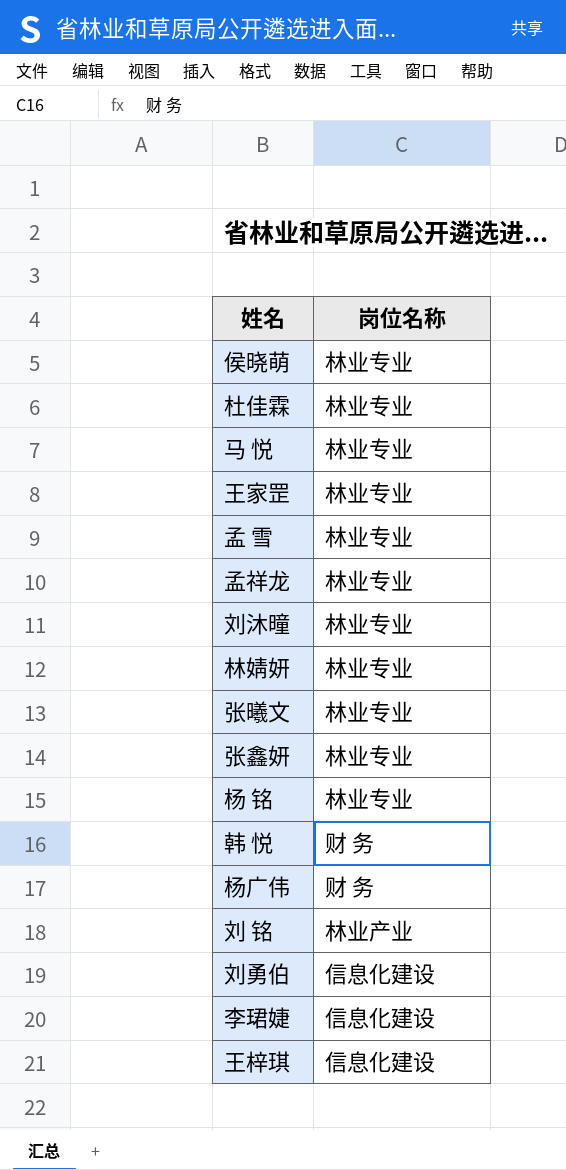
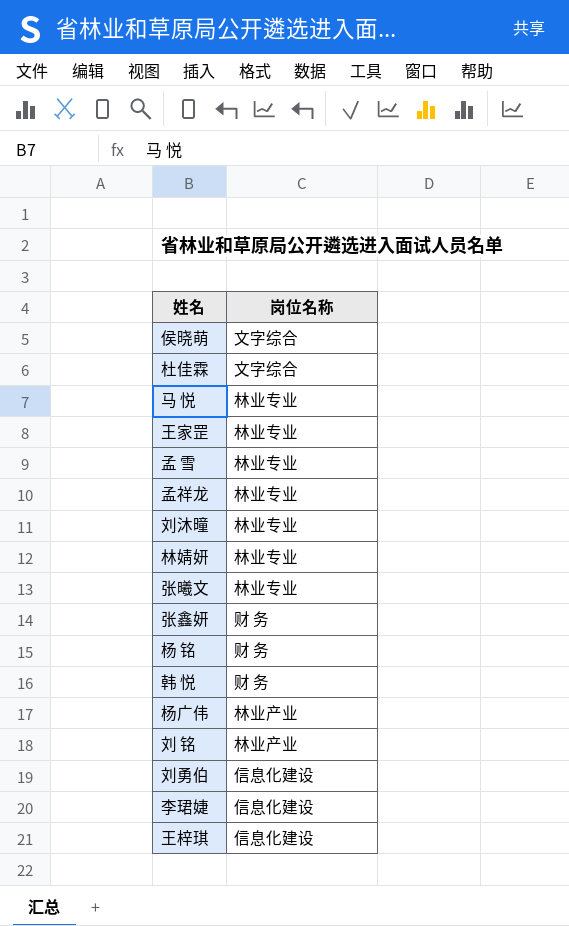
侯晓萌 | 岗位名称: 林业专业 -> 文字综合
杜佳霖 | 岗位名称: 林业专业 -> 文字综合
张鑫妍 | 岗位名称: 林业专业 -> 财 务
杨 铭 | 岗位名称: 林业专业 -> 财 务
杨广伟 | 岗位名称: 财 务 -> 林业产业

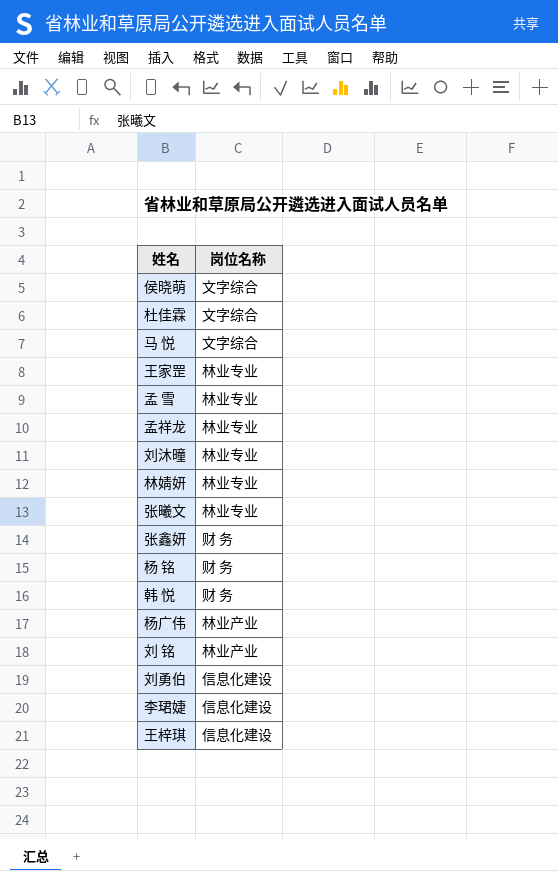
马 悦 | 岗位名称: 林业专业 -> 文字综合

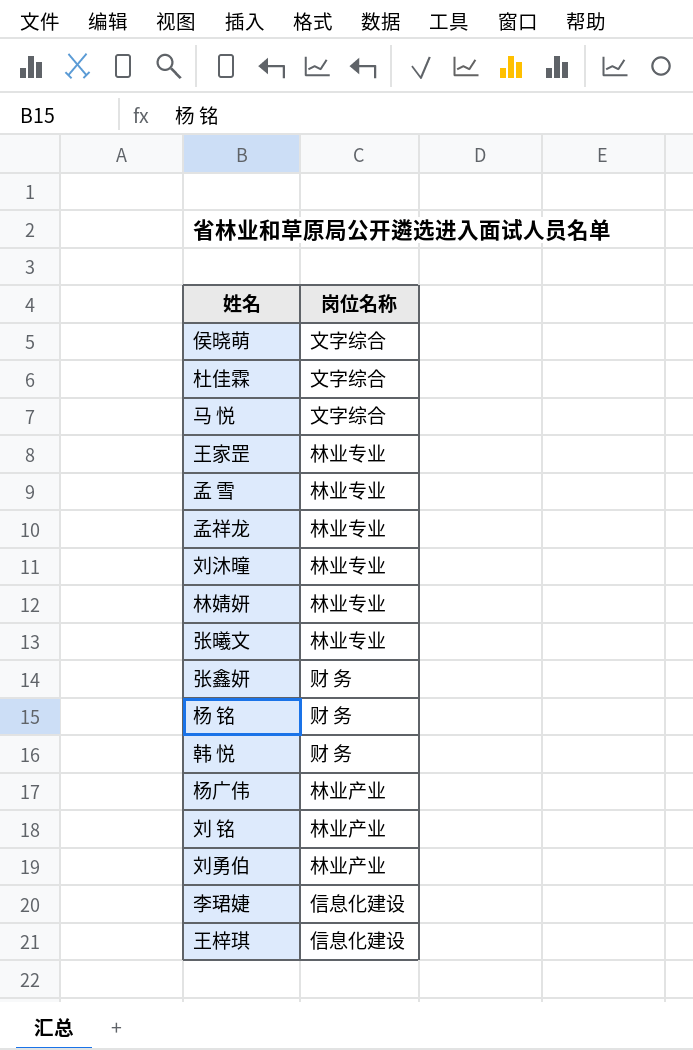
刘勇伯 | 岗位名称: 信息化建设 -> 林业产业

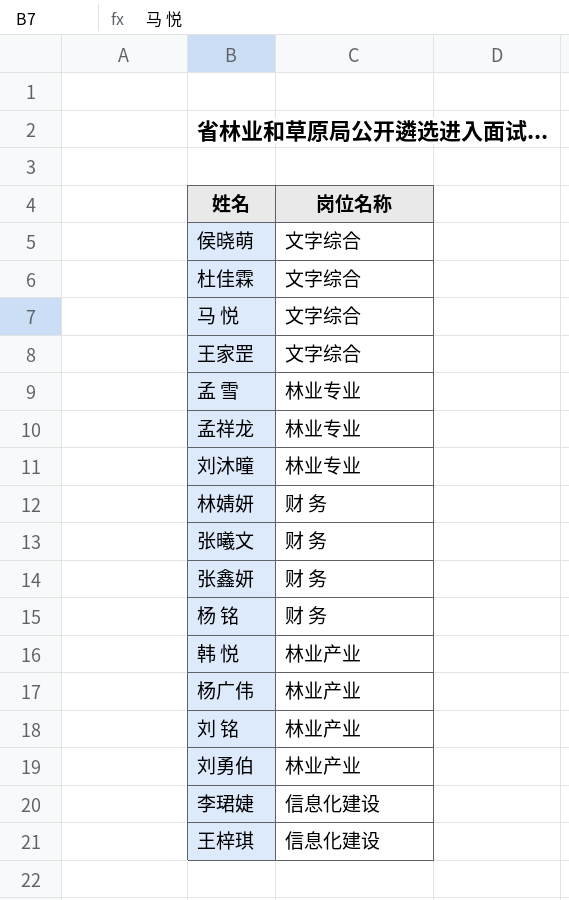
王家罡 | 岗位名称: 林业专业 -> 文字综合
林婧妍 | 岗位名称: 林业专业 -> 财 务
张曦文 | 岗位名称: 林业专业 -> 财 务
韩 悦 | 岗位名称: 财 务 -> 林业产业

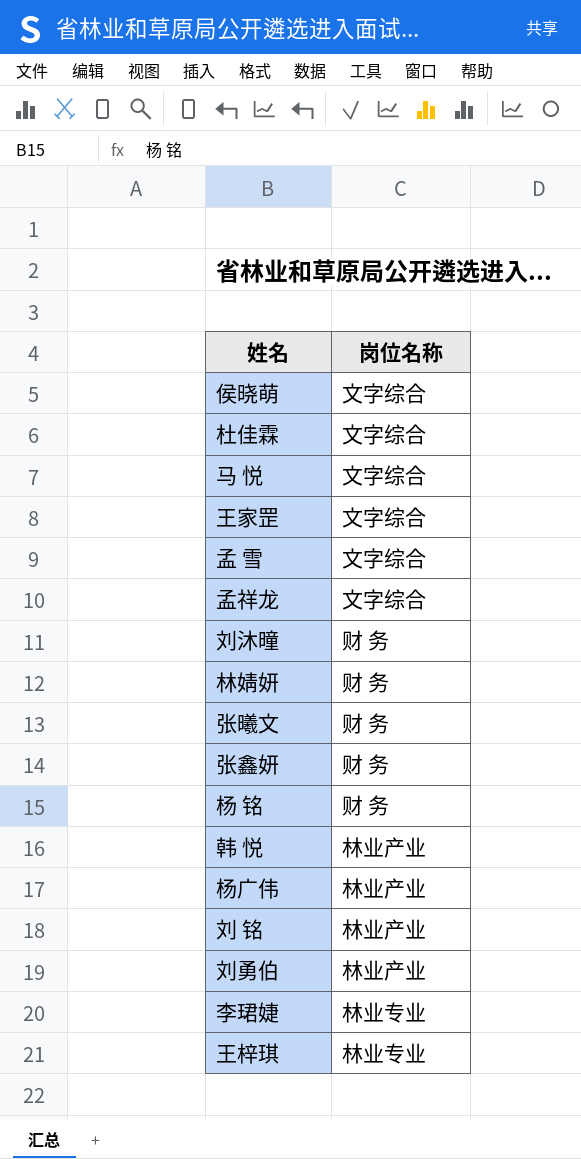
孟 雪 | 岗位名称: 林业专业 -> 文字综合
孟祥龙 | 岗位名称: 林业专业 -> 文字综合
刘沐曈 | 岗位名称: 林业专业 -> 财 务
李珺婕 | 岗位名称: 信息化建设 -> 林业专业
王梓琪 | 岗位名称: 信息化建设 -> 林业专业

